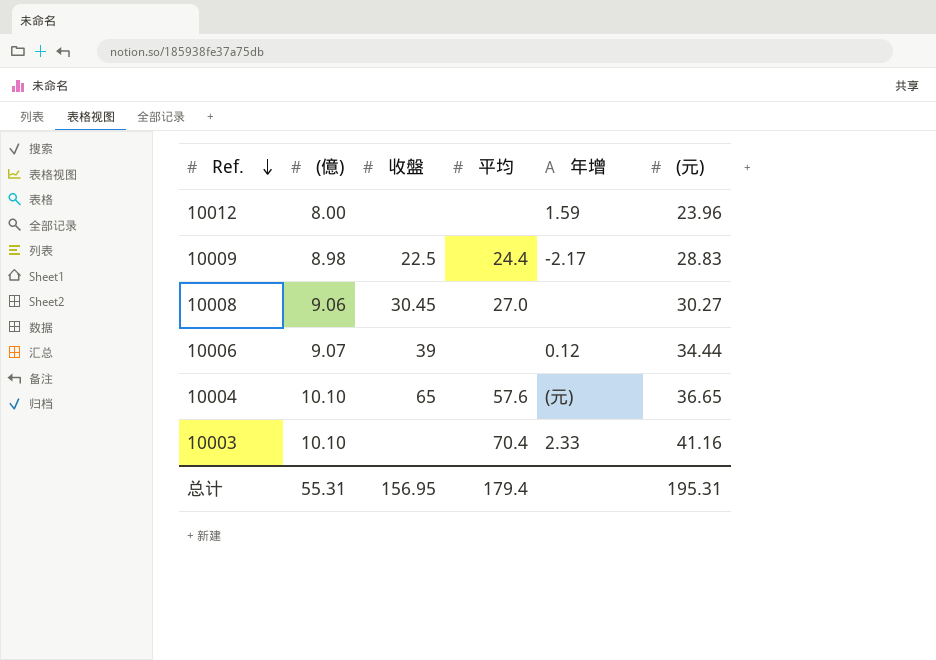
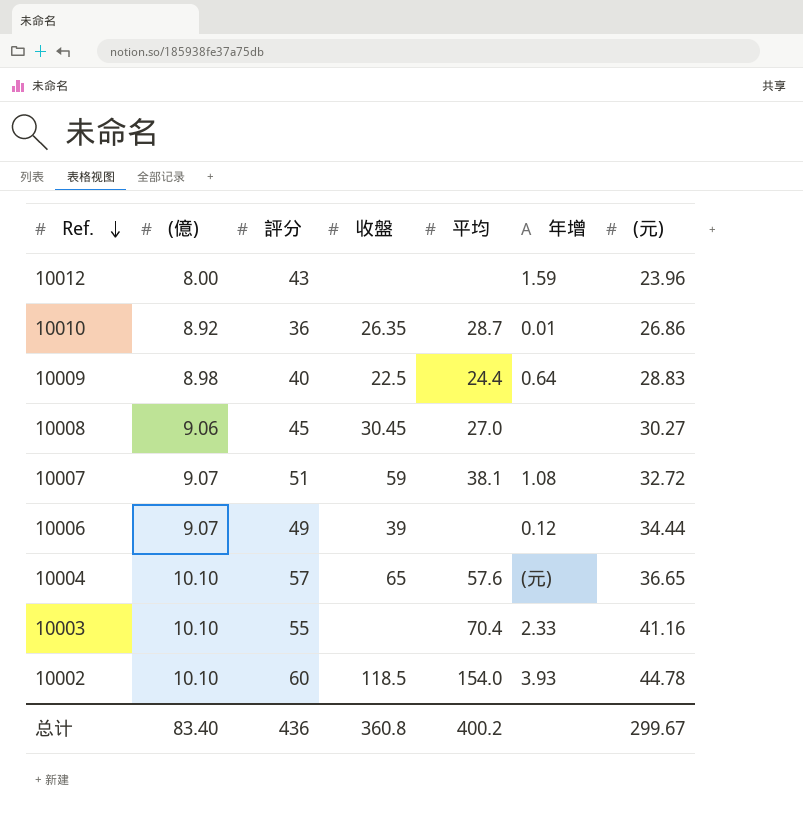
column 評分 | position: none -> 3
row 10010: none -> 8.92 | 36 | 26.35 | 28.7 | 0.01 | 26.86
10009 | 年增: -2.17 -> 0.64
row 10007: none -> 9.07 | 51 | 59 | 38.1 | 1.08 | 32.72
row 10002: none -> 10.10 | 60 | 118.5 | 154.0 | 3.93 | 44.78
总计 | (億): 55.31 -> 83.40
总计 | 收盤: 156.95 -> 360.8
总计 | 平均: 179.4 -> 400.2
总计 | (元): 195.31 -> 299.67

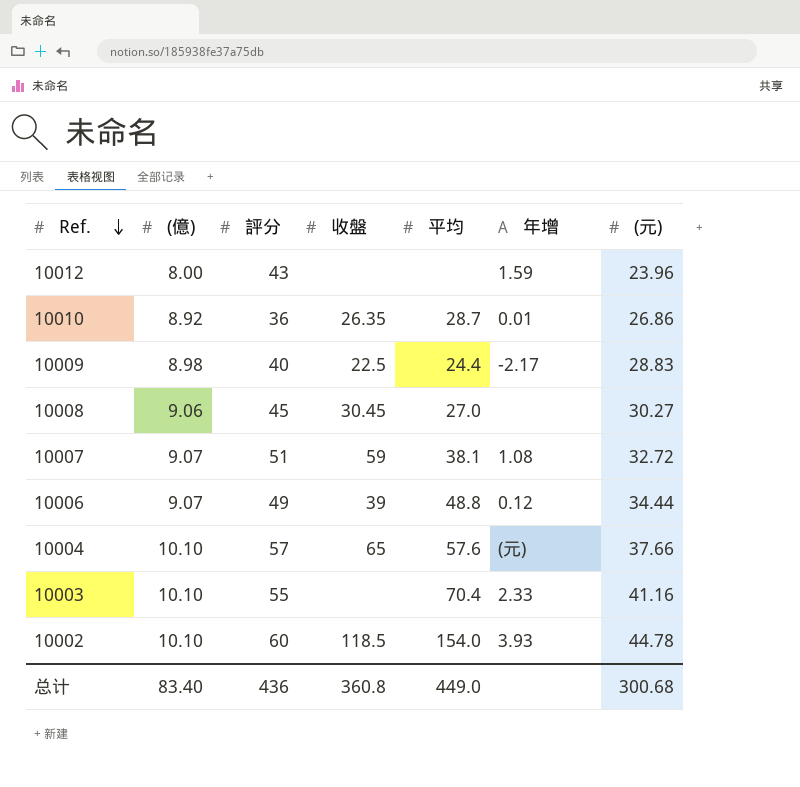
10009 | 年增: 0.64 -> -2.17
10006 | 平均: none -> 48.8
10004 | (元): 36.65 -> 37.66
总计 | 平均: 400.2 -> 449.0
总计 | (元): 299.67 -> 300.68

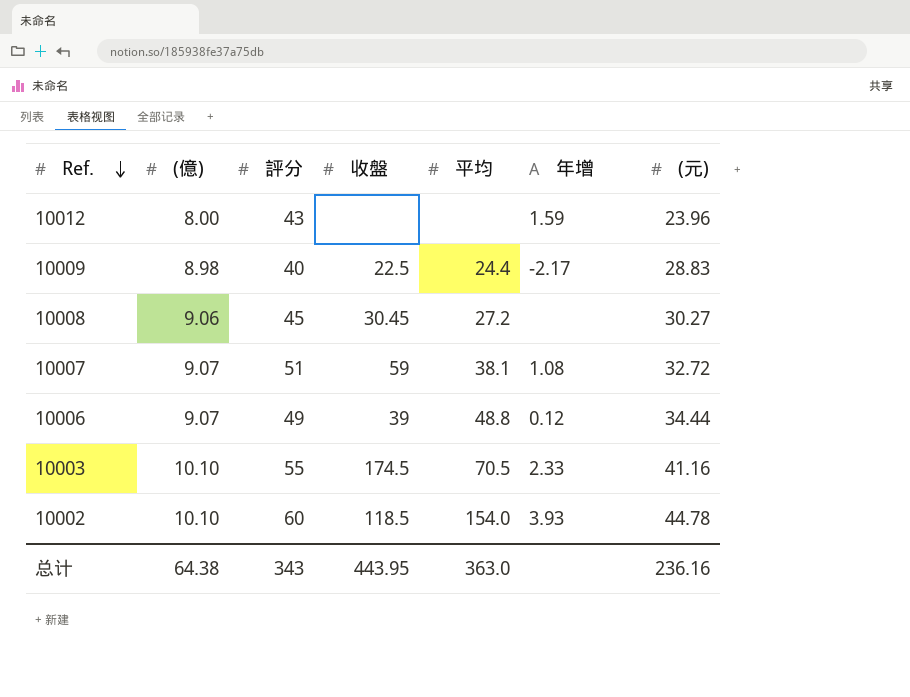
row 10010: 8.92 | 36 | 26.35 | 28.7 | 0.01 | 26.86 -> none
row 10004: 10.10 | 57 | 65 | 57.6 | (元) | 37.66 -> none
10008 | 平均: 27.0 -> 27.2
10003 | 收盤: none -> 174.5
10003 | 平均: 70.4 -> 70.5
总计 | (億): 83.40 -> 64.38
总计 | 評分: 436 -> 343
总计 | 收盤: 360.8 -> 443.95
总计 | 平均: 449.0 -> 363.0
总计 | (元): 300.68 -> 236.16

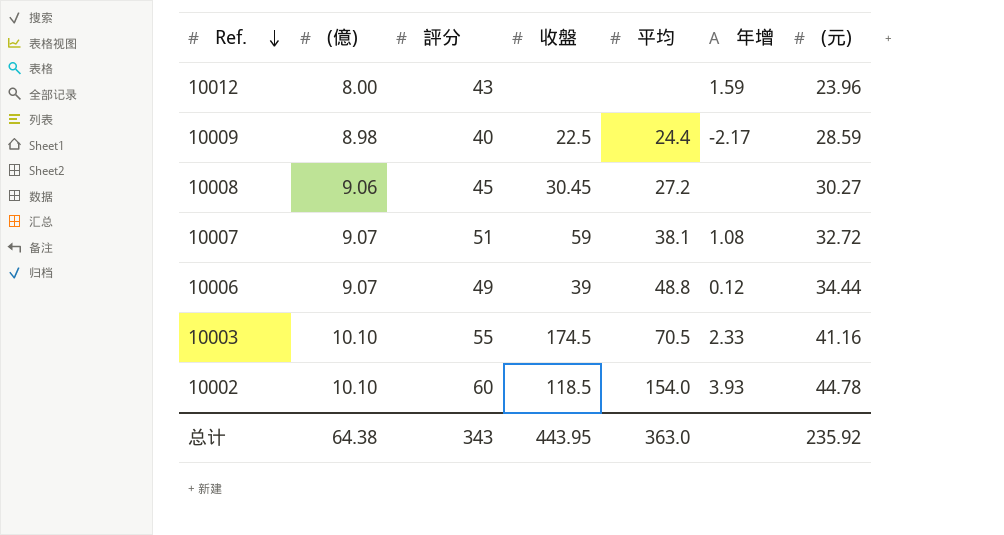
10009 | (元): 28.83 -> 28.59
总计 | (元): 236.16 -> 235.92

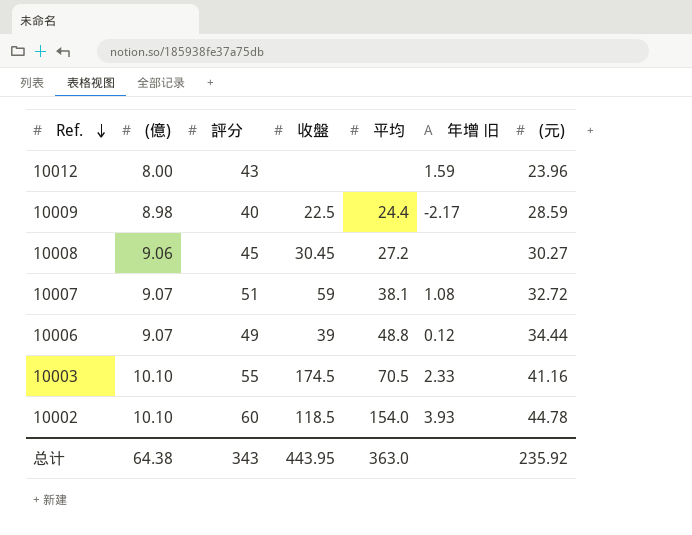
column name: 年增 -> 年增 旧

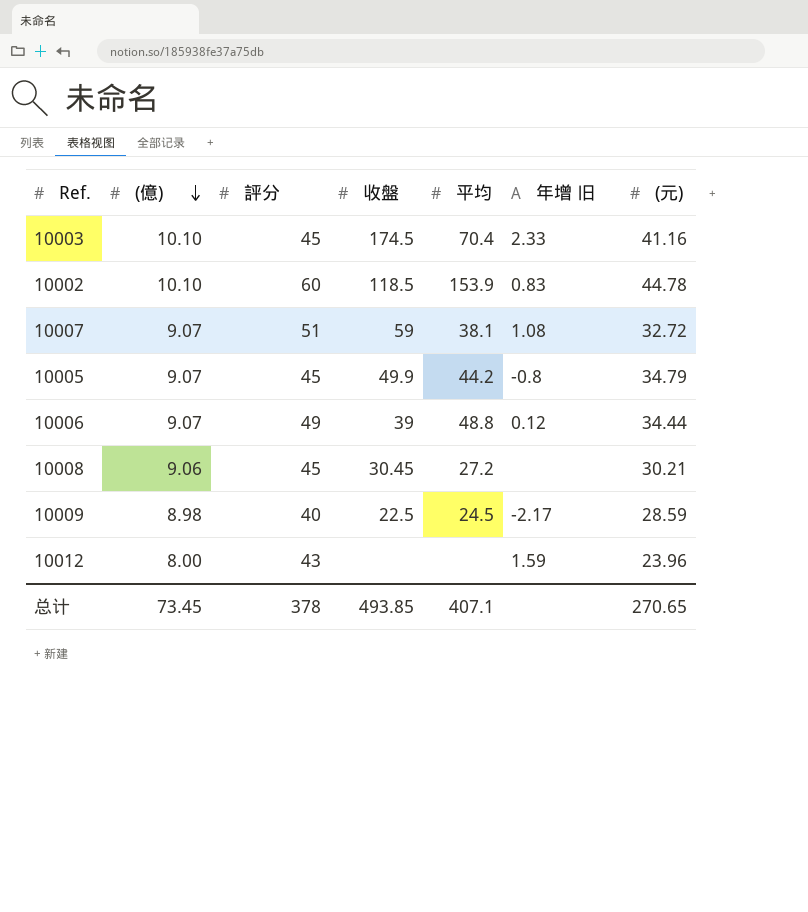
row order: Ref. descending -> (億) descending
10003 | 評分: 55 -> 45
10003 | 平均: 70.5 -> 70.4
10002 | 平均: 154.0 -> 153.9
10002 | 年增 旧: 3.93 -> 0.83
row 10005: none -> 9.07 | 45 | 49.9 | 44.2 | -0.8 | 34.79
10008 | (元): 30.27 -> 30.21
10009 | 平均: 24.4 -> 24.5
总计 | (億): 64.38 -> 73.45
总计 | 評分: 343 -> 378
总计 | 收盤: 443.95 -> 493.85
总计 | 平均: 363.0 -> 407.1
总计 | (元): 235.92 -> 270.65

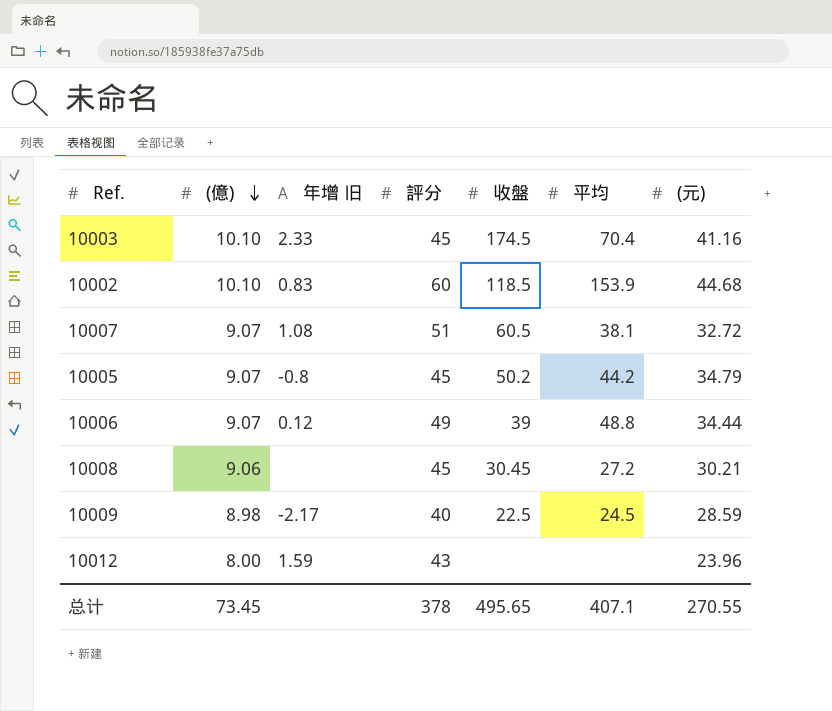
column 年增 旧 | position: 6 -> 3
10002 | (元): 44.78 -> 44.68
10007 | 收盤: 59 -> 60.5
10005 | 收盤: 49.9 -> 50.2
总计 | 收盤: 493.85 -> 495.65
总计 | (元): 270.65 -> 270.55

